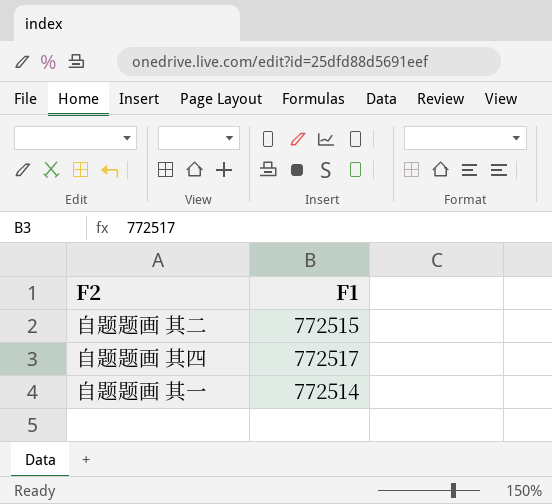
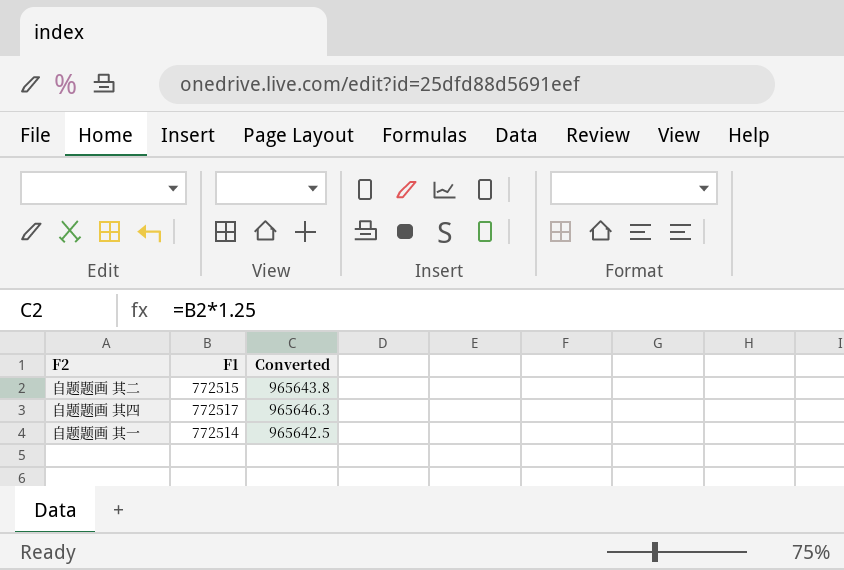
column Converted | formula: none -> [F1] * 1.25

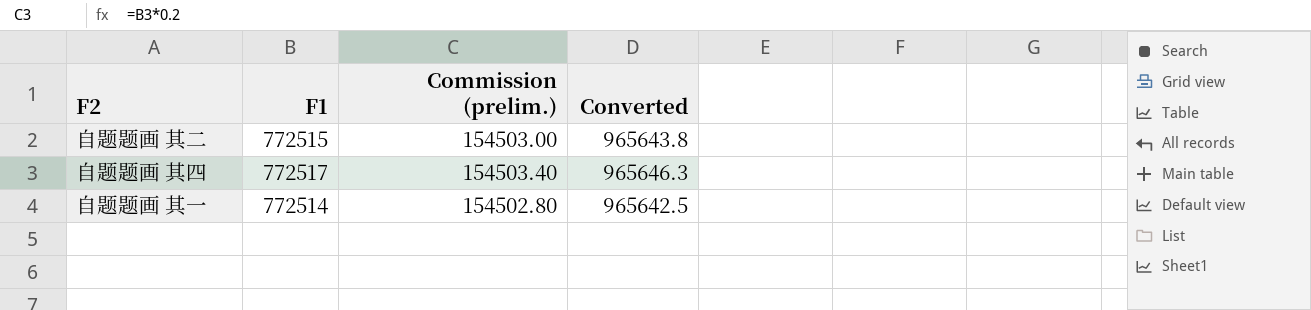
column Commission (prelim.) | formula: none -> [F1] * 0.2

